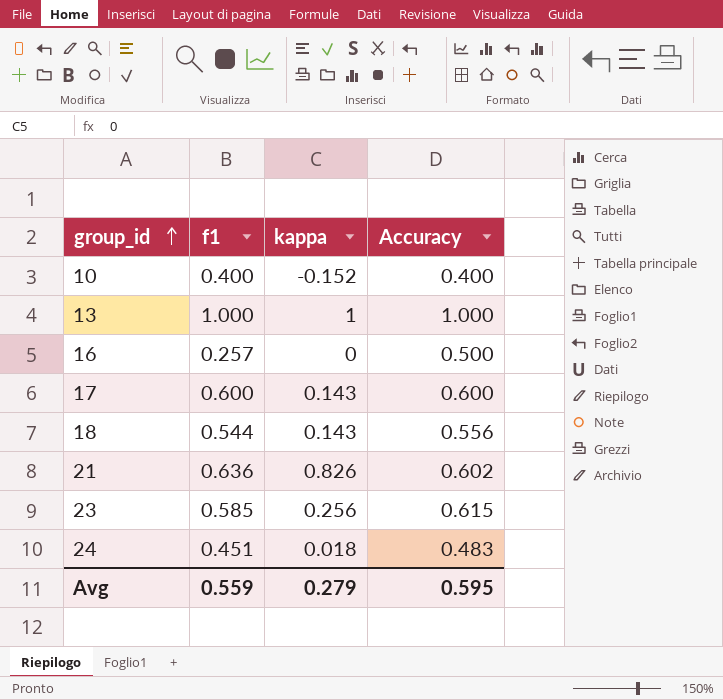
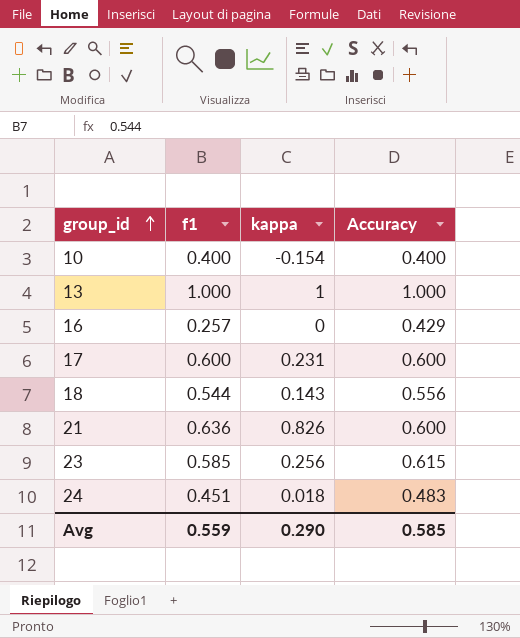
10 | kappa: -0.152 -> -0.154
16 | Accuracy: 0.500 -> 0.429
17 | kappa: 0.143 -> 0.231
21 | Accuracy: 0.602 -> 0.600
Avg | kappa: 0.279 -> 0.290
Avg | Accuracy: 0.595 -> 0.585

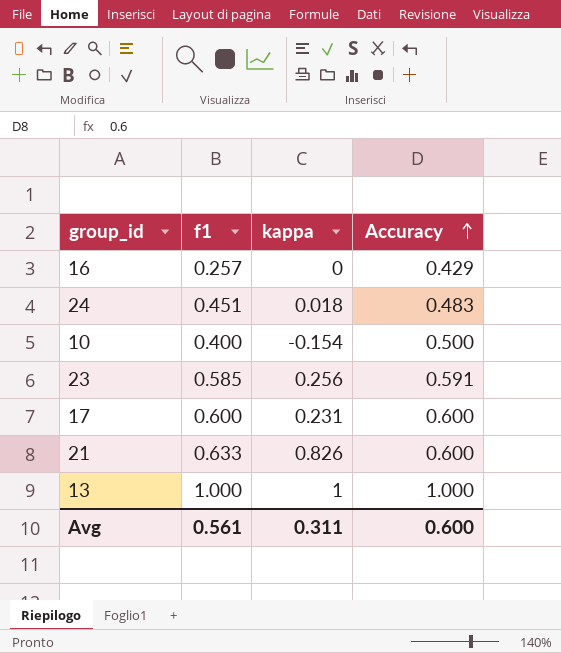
row order: group_id ascending -> Accuracy ascending
row 18: 0.544 | 0.143 | 0.556 -> none
10 | Accuracy: 0.400 -> 0.500
23 | Accuracy: 0.615 -> 0.591
21 | f1: 0.636 -> 0.633
Avg | f1: 0.559 -> 0.561
Avg | kappa: 0.290 -> 0.311
Avg | Accuracy: 0.585 -> 0.600

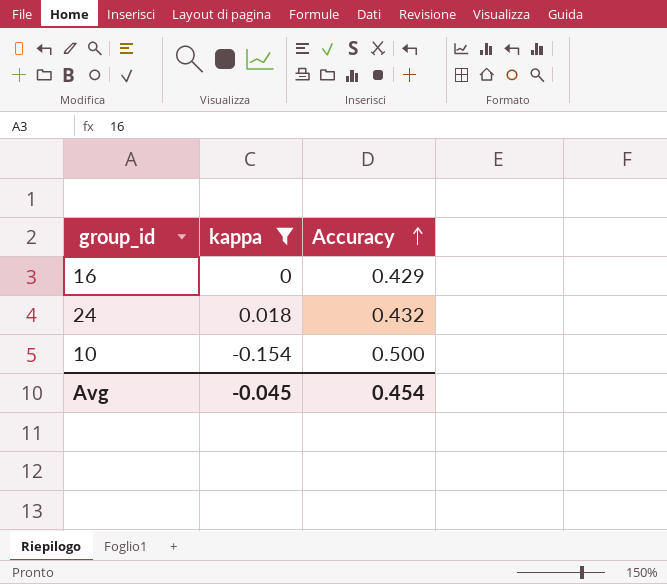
filter: none -> kappa <= 0.018
column f1 | position: 2 -> none
24 | Accuracy: 0.483 -> 0.432
Avg | kappa: 0.311 -> -0.045
Avg | Accuracy: 0.600 -> 0.454

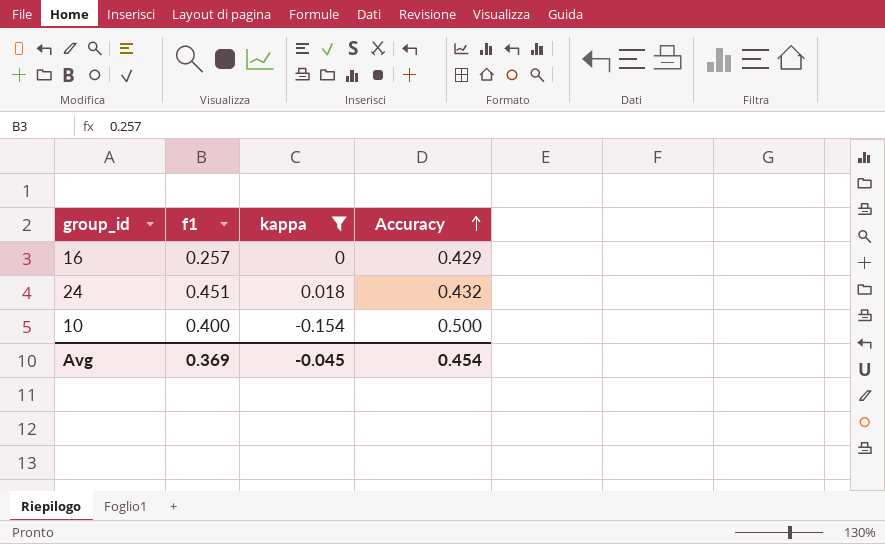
column f1 | position: none -> 2

